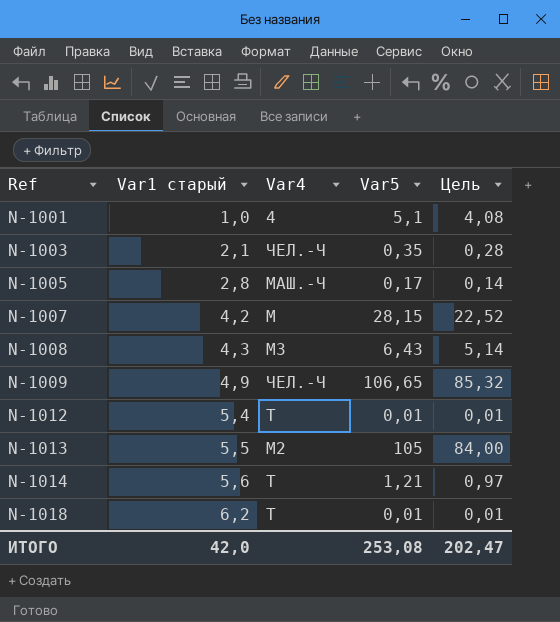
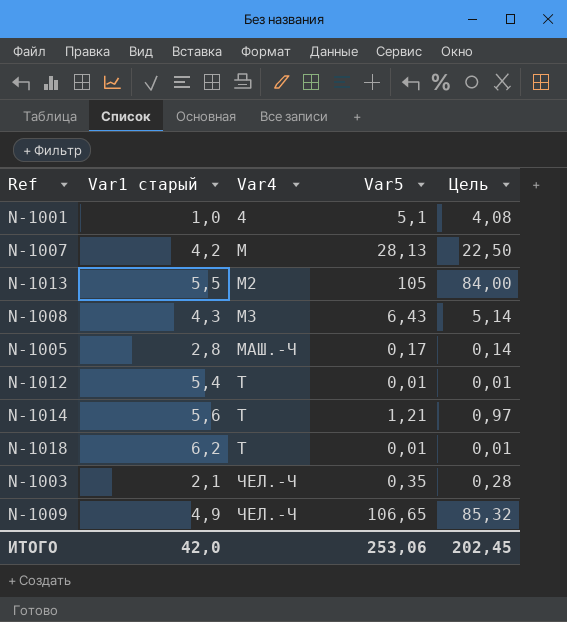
row order: Ref ascending -> Var4 ascending
N-1007 | Var5: 28,15 -> 28,13
N-1007 | Цель: 22,52 -> 22,50
ИТОГО | Var5: 253,08 -> 253,06
ИТОГО | Цель: 202,47 -> 202,45

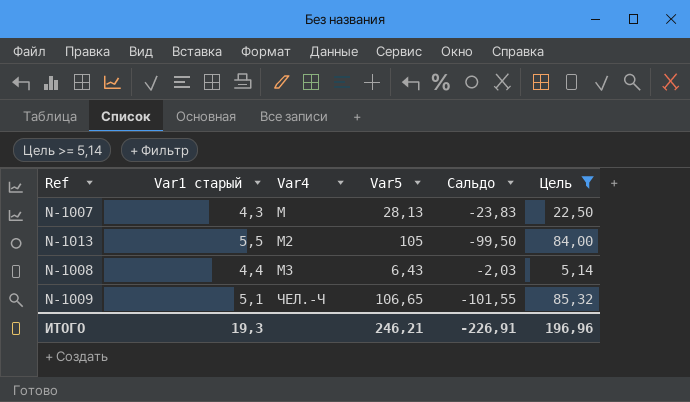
filter: none -> Цель >= 5,14
column Сальдо | formula: none -> [Var1 старый] - [Var5]
N-1007 | Var1 старый: 4,2 -> 4,3
N-1008 | Var1 старый: 4,3 -> 4,4
N-1009 | Var1 старый: 4,9 -> 5,1
ИТОГО | Var1 старый: 42,0 -> 19,3
ИТОГО | Var5: 253,06 -> 246,21
ИТОГО | Цель: 202,45 -> 196,96

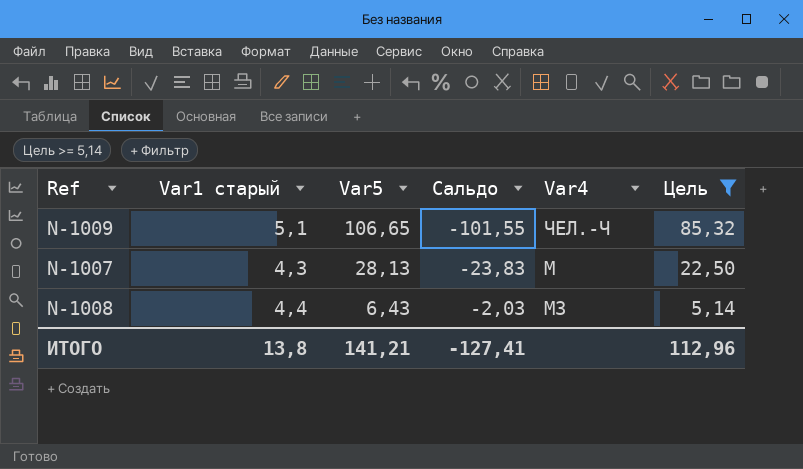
row order: Var4 ascending -> Var5 descending
column Var4 | position: 3 -> 5
row N-1013: 5,5 | М2 | 105 | -99,50 | 84,00 -> none
ИТОГО | Var1 старый: 19,3 -> 13,8
ИТОГО | Var5: 246,21 -> 141,21
ИТОГО | Сальдо: -226,91 -> -127,41
ИТОГО | Цель: 196,96 -> 112,96

